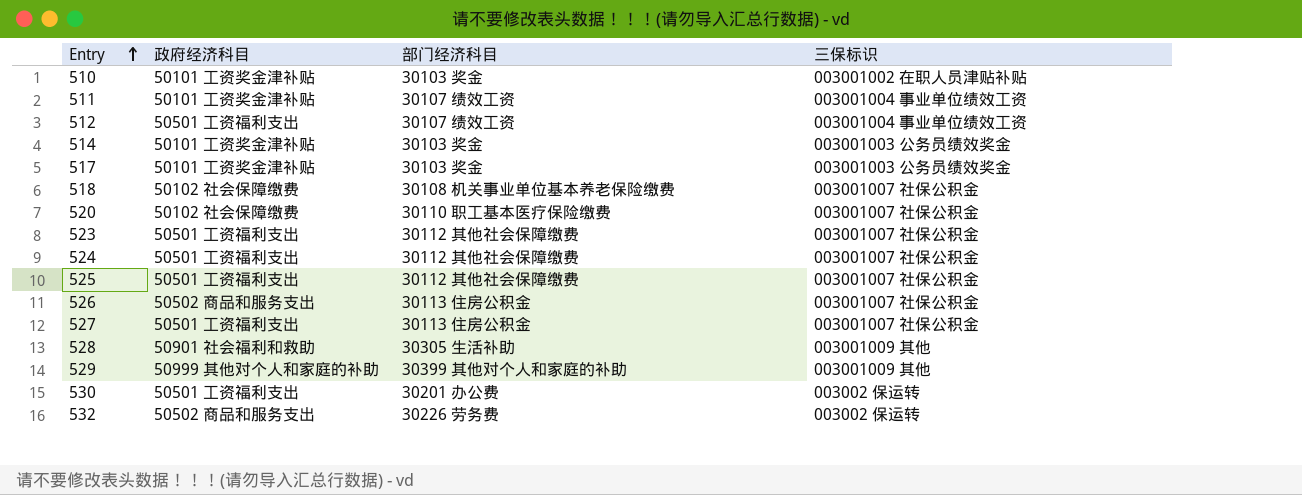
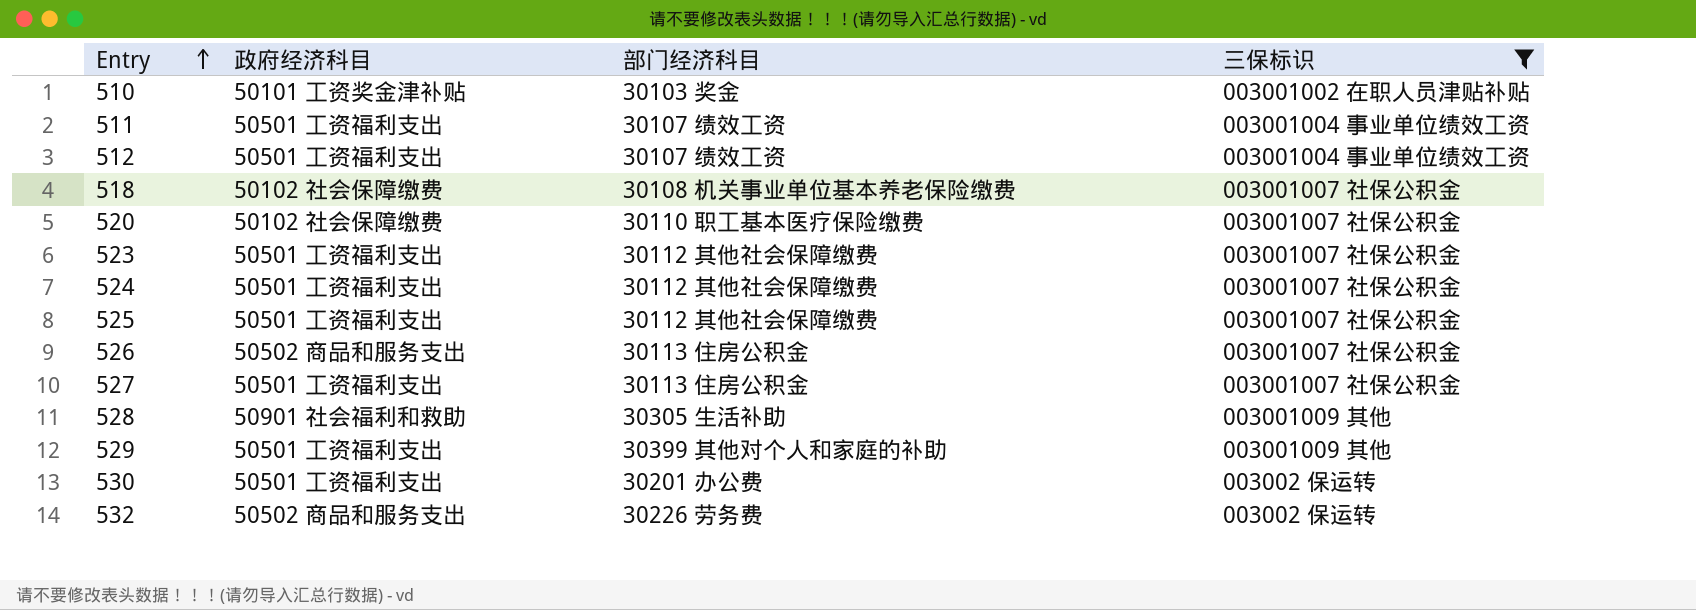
filter: none -> 三保标识 != 003001003 公务员绩效奖金
511 | 政府经济科目: 50101 工资奖金津补贴 -> 50501 工资福利支出
529 | 政府经济科目: 50999 其他对个人和家庭的补助 -> 50501 工资福利支出

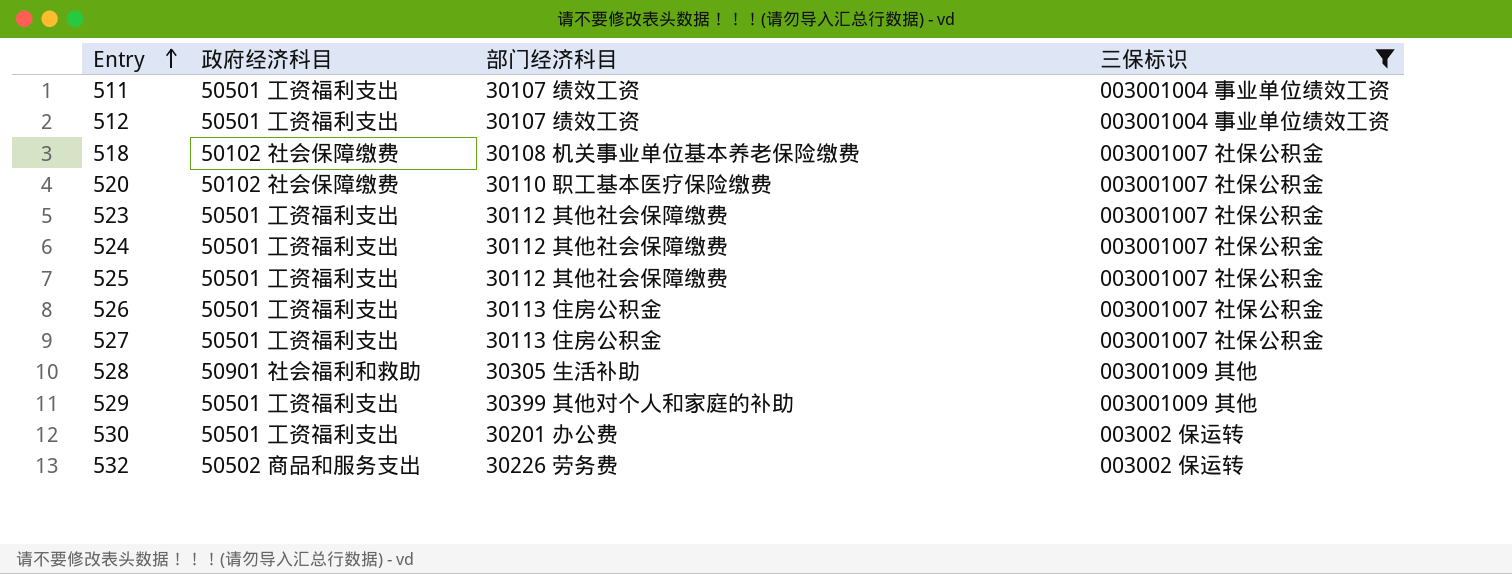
row 510: 50101 工资奖金津补贴 | 30103 奖金 | 003001002 在职人员津贴补贴 -> none
526 | 政府经济科目: 50502 商品和服务支出 -> 50501 工资福利支出

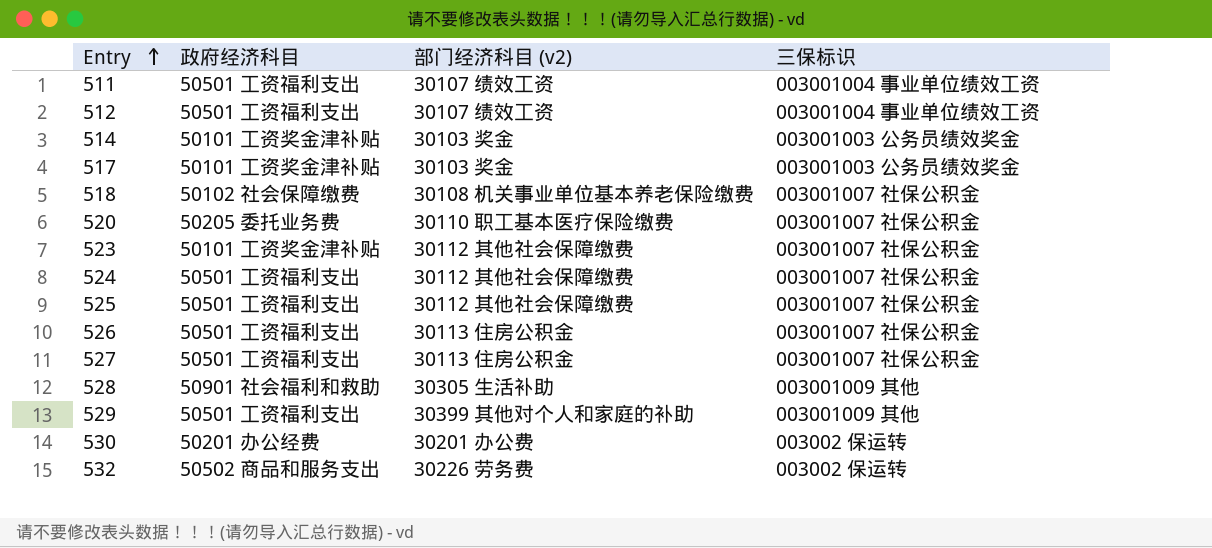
filter: 三保标识 != 003001003 公务员绩效奖金 -> none
column name: 部门经济科目 -> 部门经济科目 (v2)
520 | 政府经济科目: 50102 社会保障缴费 -> 50205 委托业务费
523 | 政府经济科目: 50501 工资福利支出 -> 50101 工资奖金津补贴
530 | 政府经济科目: 50501 工资福利支出 -> 50201 办公经费

